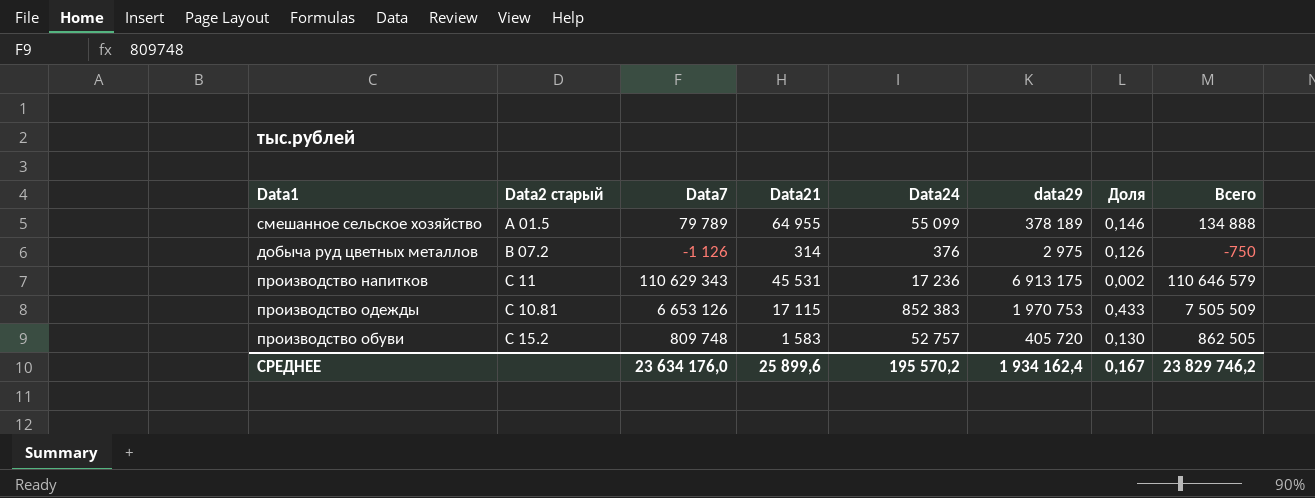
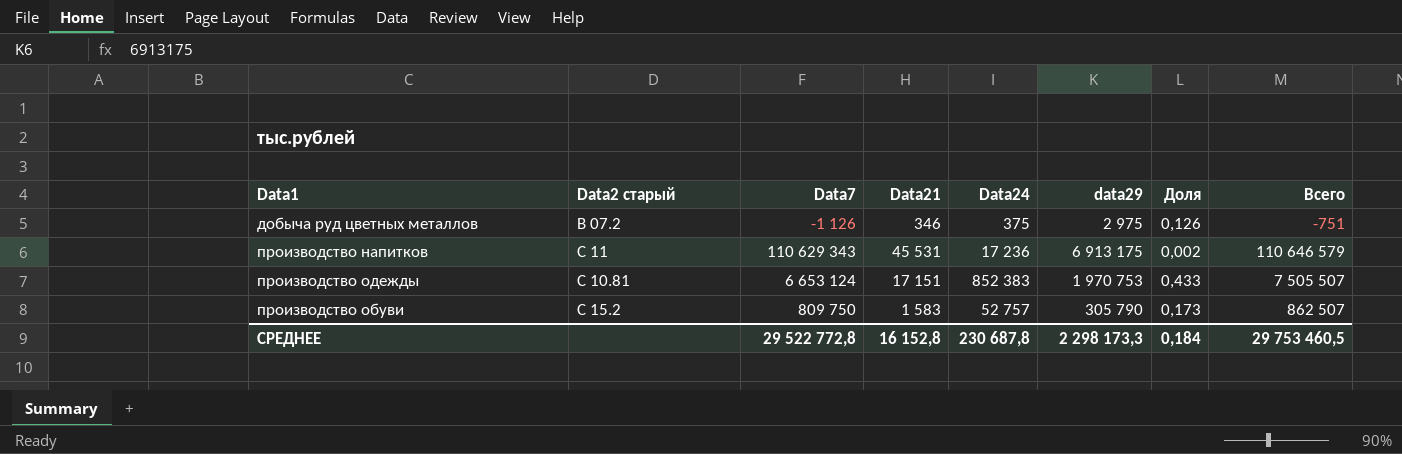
row смешанное сельское хозяйство: А 01.5 | 79 789 | 64 955 | 55 099 | 378 189 | 0,146 | 134 888 -> none
добыча руд цветных металлов | Data21: 314 -> 346
добыча руд цветных металлов | Data24: 376 -> 375
добыча руд цветных металлов | Всего: -750 -> -751
производство одежды | Data7: 6 653 126 -> 6 653 124
производство одежды | Data21: 17 115 -> 17 151
производство одежды | Всего: 7 505 509 -> 7 505 507
производство обуви | Data7: 809 748 -> 809 750
производство обуви | data29: 405 720 -> 305 790
производство обуви | Доля: 0,130 -> 0,173
производство обуви | Всего: 862 505 -> 862 507
СРЕДНЕЕ | Data7: 23 634 176,0 -> 29 522 772,8
СРЕДНЕЕ | Data21: 25 899,6 -> 16 152,8
СРЕДНЕЕ | Data24: 195 570,2 -> 230 687,8
СРЕДНЕЕ | data29: 1 934 162,4 -> 2 298 173,3
СРЕДНЕЕ | Доля: 0,167 -> 0,184
СРЕДНЕЕ | Всего: 23 829 746,2 -> 29 753 460,5

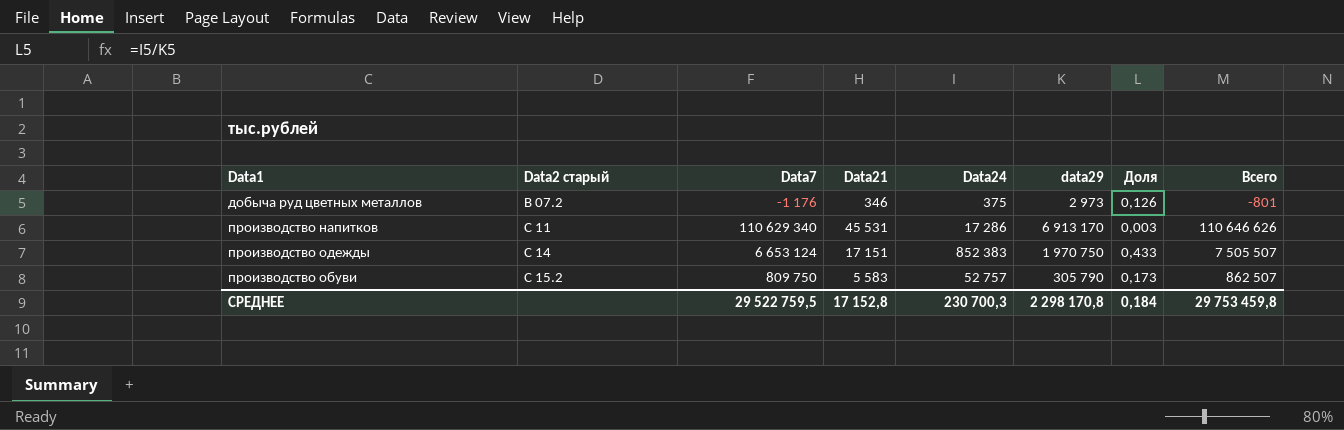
добыча руд цветных металлов | Data7: -1 126 -> -1 176
добыча руд цветных металлов | data29: 2 975 -> 2 973
добыча руд цветных металлов | Всего: -751 -> -801
производство напитков | Data7: 110 629 343 -> 110 629 340
производство напитков | Data24: 17 236 -> 17 286
производство напитков | data29: 6 913 175 -> 6 913 170
производство напитков | Доля: 0,002 -> 0,003
производство напитков | Всего: 110 646 579 -> 110 646 626
производство одежды | Data2 старый: С 10.81 -> C 14
производство одежды | data29: 1 970 753 -> 1 970 750
производство обуви | Data21: 1 583 -> 5 583
СРЕДНЕЕ | Data7: 29 522 772,8 -> 29 522 759,5
СРЕДНЕЕ | Data21: 16 152,8 -> 17 152,8
СРЕДНЕЕ | Data24: 230 687,8 -> 230 700,3
СРЕДНЕЕ | data29: 2 298 173,3 -> 2 298 170,8
СРЕДНЕЕ | Всего: 29 753 460,5 -> 29 753 459,8

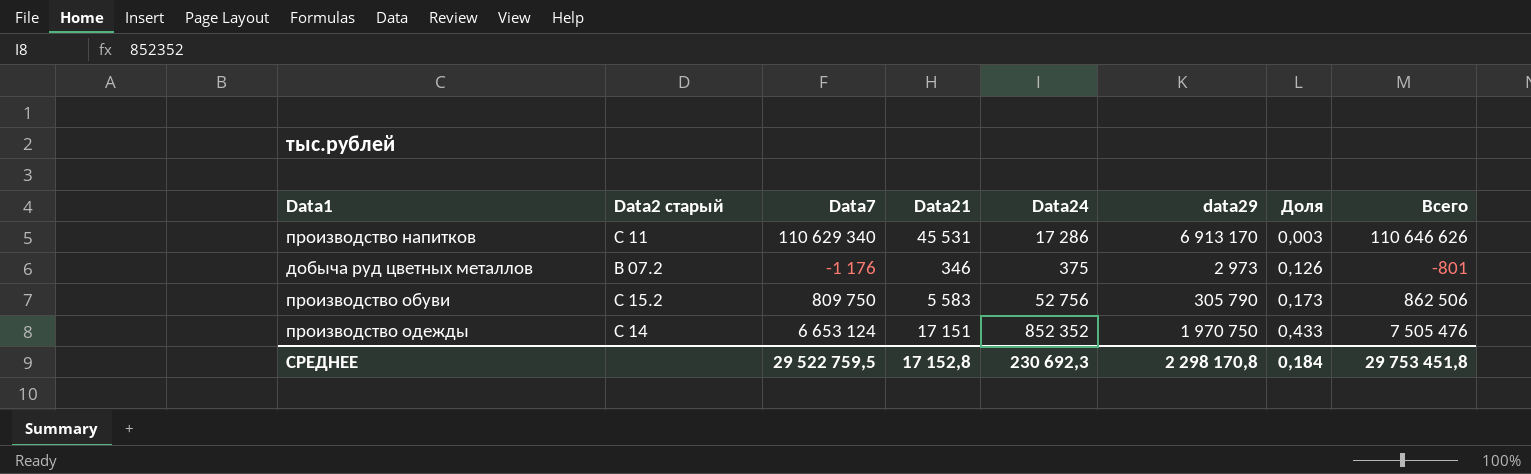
row order: none -> Доля ascending
производство обуви | Data24: 52 757 -> 52 756
производство обуви | Всего: 862 507 -> 862 506
производство одежды | Data24: 852 383 -> 852 352
производство одежды | Всего: 7 505 507 -> 7 505 476
СРЕДНЕЕ | Data24: 230 700,3 -> 230 692,3
СРЕДНЕЕ | Всего: 29 753 459,8 -> 29 753 451,8

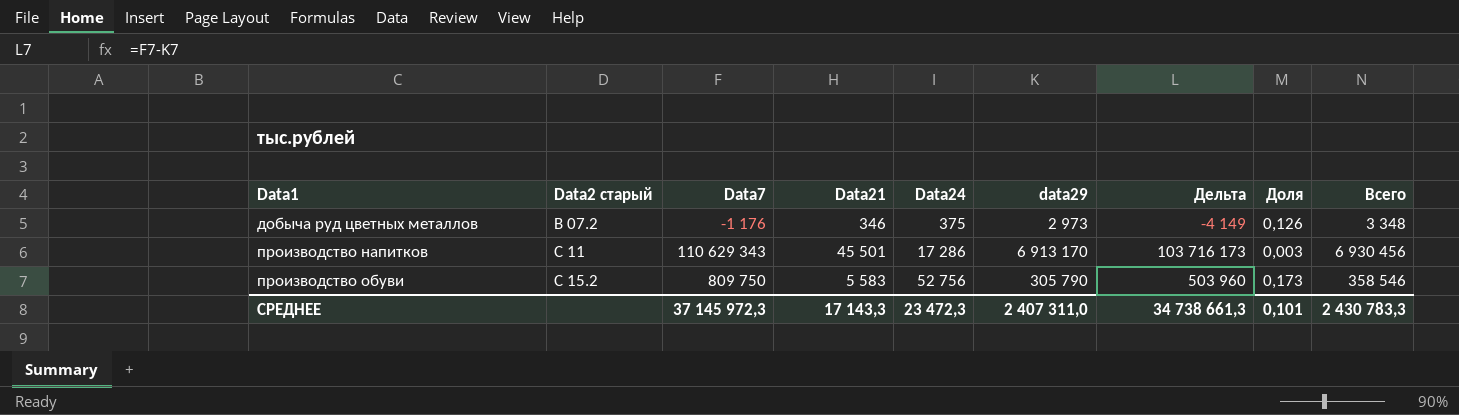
row order: Доля ascending -> Data1 ascending
column Дельта | formula: none -> [Data7] - [data29]
column Всего | formula: [Data7] + [Data24] -> [Data24] + [data29]
row производство одежды: C 14 | 6 653 124 | 17 151 | 852 352 | 1 970 750 | 0,433 | 7 505 476 -> none
производство напитков | Data7: 110 629 340 -> 110 629 343
производство напитков | Data21: 45 531 -> 45 501
СРЕДНЕЕ | Data7: 29 522 759,5 -> 37 145 972,3
СРЕДНЕЕ | Data21: 17 152,8 -> 17 143,3
СРЕДНЕЕ | Data24: 230 692,3 -> 23 472,3
СРЕДНЕЕ | data29: 2 298 170,8 -> 2 407 311,0
СРЕДНЕЕ | Доля: 0,184 -> 0,101
СРЕДНЕЕ | Всего: 29 753 451,8 -> 2 430 783,3

